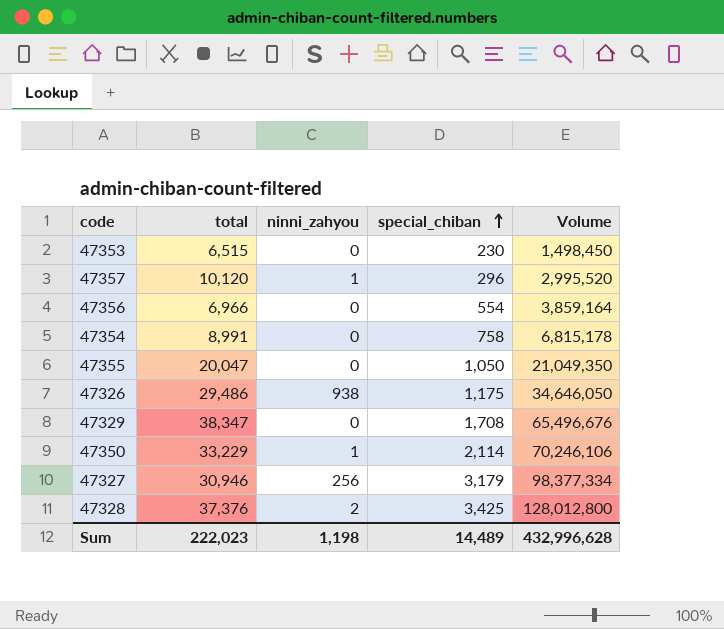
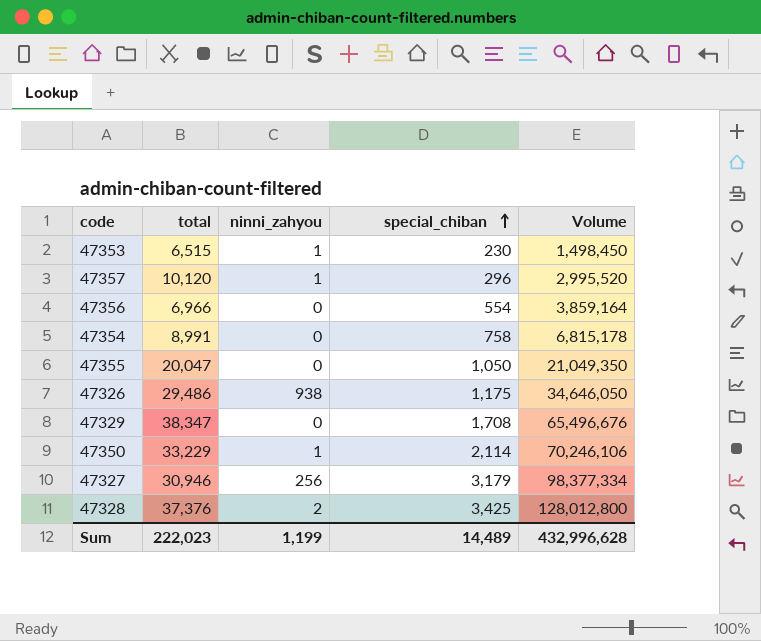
47353 | ninni_zahyou: 0 -> 1
Sum | ninni_zahyou: 1,198 -> 1,199

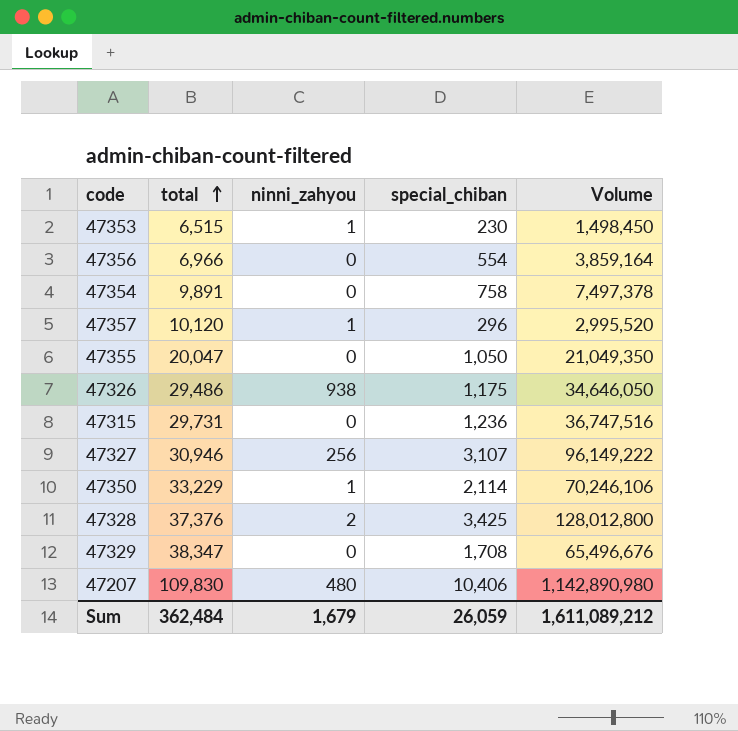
row order: special_chiban ascending -> total ascending
47354 | total: 8,991 -> 9,891
47354 | Volume: 6,815,178 -> 7,497,378
row 47315: none -> 29,731 | 0 | 1,236 | 36,747,516
47327 | special_chiban: 3,179 -> 3,107
47327 | Volume: 98,377,334 -> 96,149,222
row 47207: none -> 109,830 | 480 | 10,406 | 1,142,890,980
Sum | total: 222,023 -> 362,484
Sum | ninni_zahyou: 1,199 -> 1,679
Sum | special_chiban: 14,489 -> 26,059
Sum | Volume: 432,996,628 -> 1,611,089,212

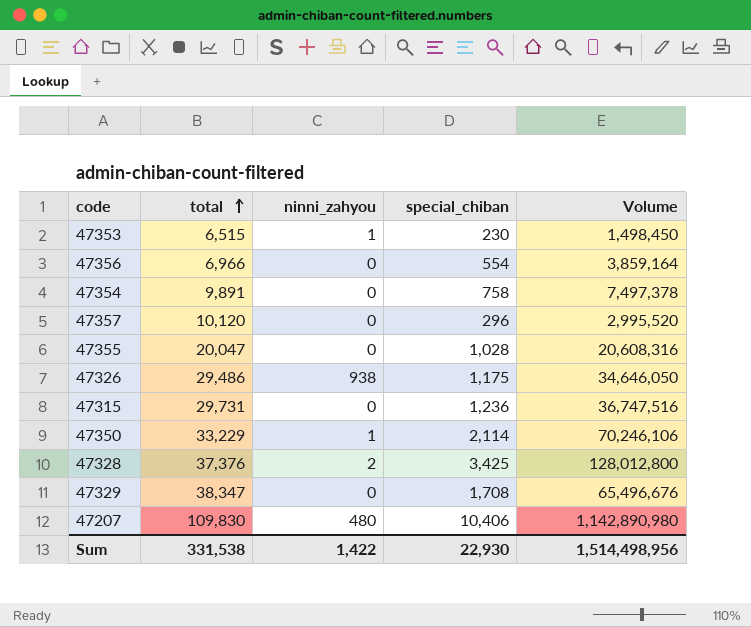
row 47327: 30,946 | 256 | 3,107 | 96,149,222 -> none
47357 | ninni_zahyou: 1 -> 0
47355 | special_chiban: 1,050 -> 1,028
47355 | Volume: 21,049,350 -> 20,608,316
Sum | total: 362,484 -> 331,538
Sum | ninni_zahyou: 1,679 -> 1,422
Sum | special_chiban: 26,059 -> 22,930
Sum | Volume: 1,611,089,212 -> 1,514,498,956

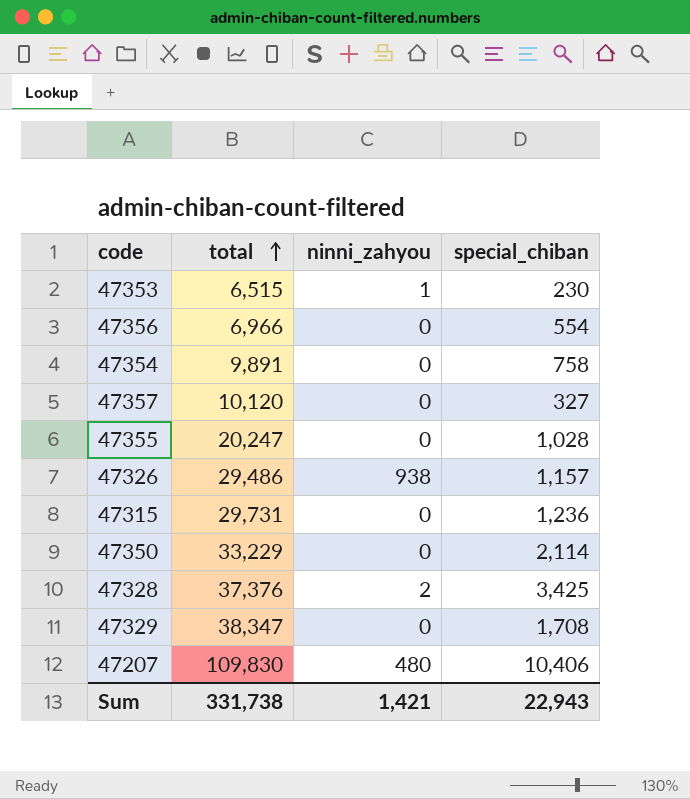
column Volume | formula: [total] * [special_chiban] -> none
47357 | special_chiban: 296 -> 327
47355 | total: 20,047 -> 20,247
47326 | special_chiban: 1,175 -> 1,157
47350 | ninni_zahyou: 1 -> 0
Sum | total: 331,538 -> 331,738
Sum | ninni_zahyou: 1,422 -> 1,421
Sum | special_chiban: 22,930 -> 22,943

